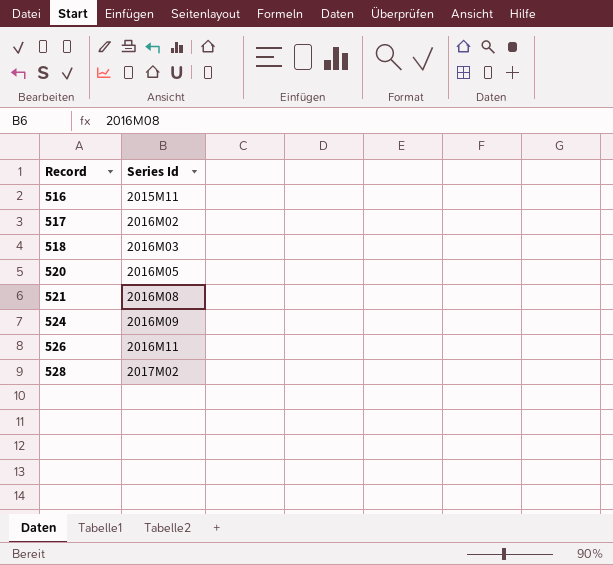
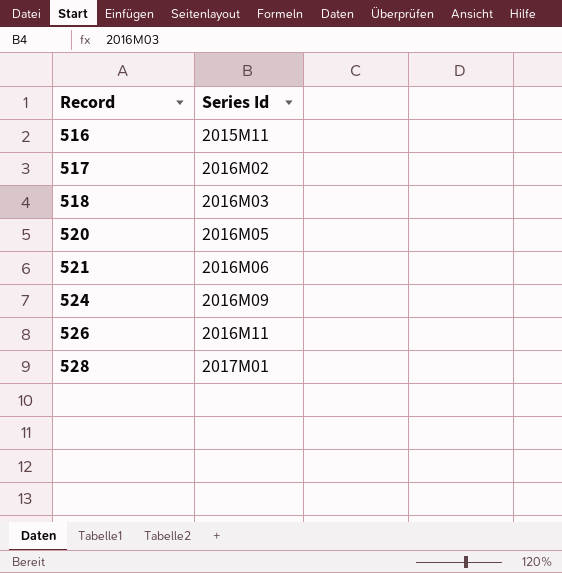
521 | Series Id: 2016M08 -> 2016M06
528 | Series Id: 2017M02 -> 2017M01

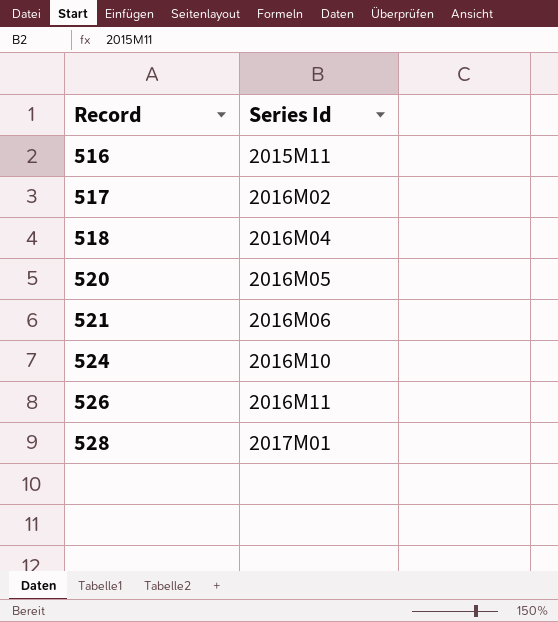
518 | Series Id: 2016M03 -> 2016M04
524 | Series Id: 2016M09 -> 2016M10

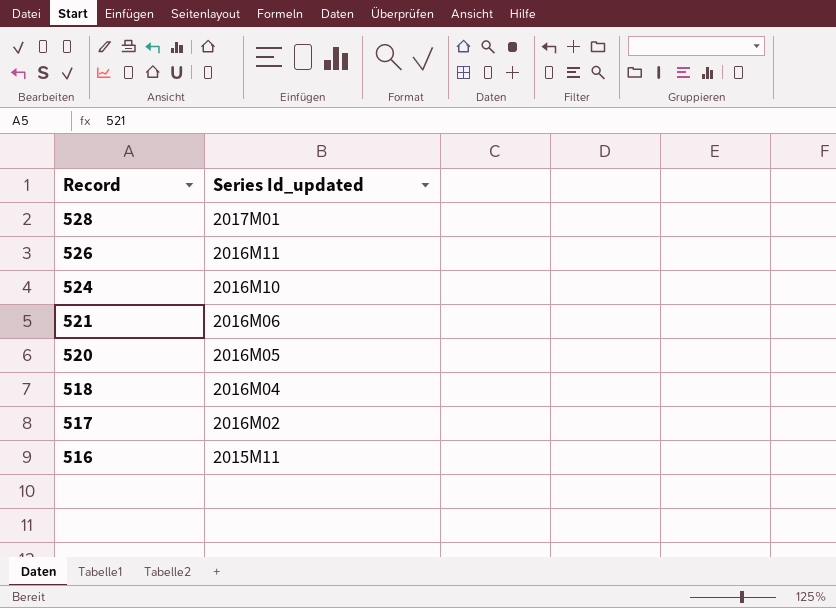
row order: Record ascending -> Record descending
column name: Series Id -> Series Id_updated

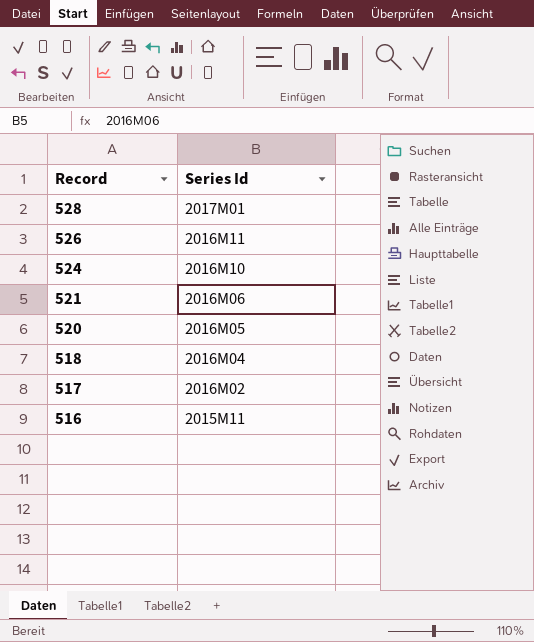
column name: Series Id_updated -> Series Id

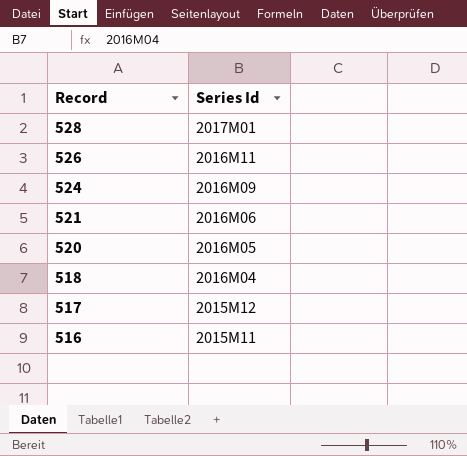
524 | Series Id: 2016M10 -> 2016M09
517 | Series Id: 2016M02 -> 2015M12

